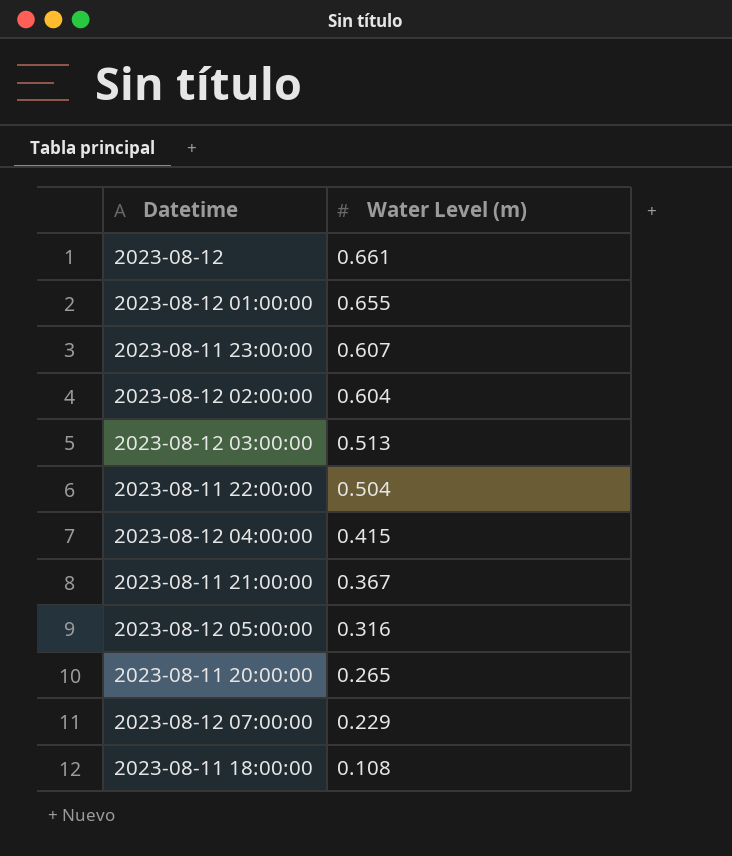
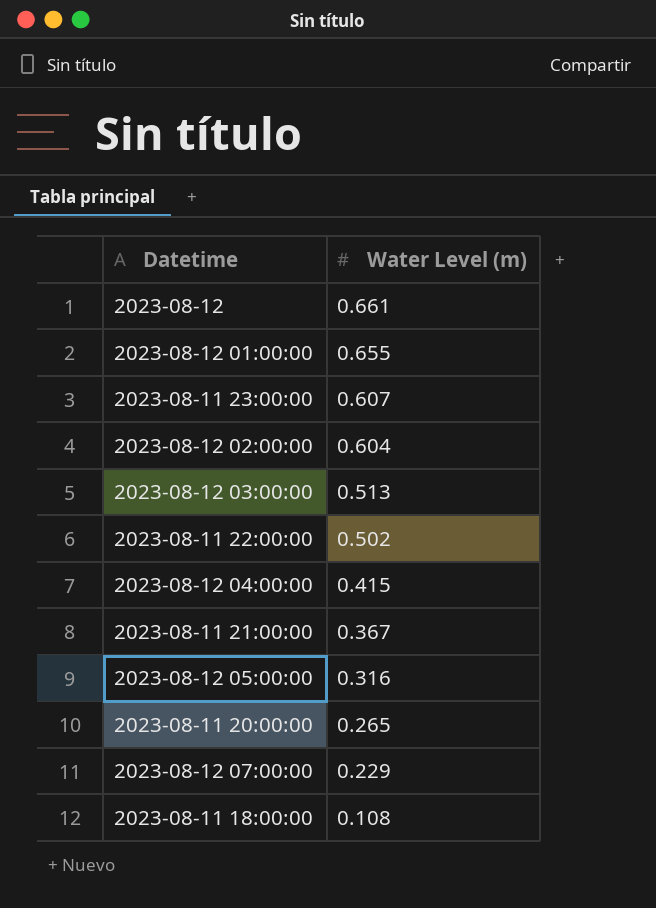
2023-08-11 22:00:00 | Water Level (m): 0.504 -> 0.502

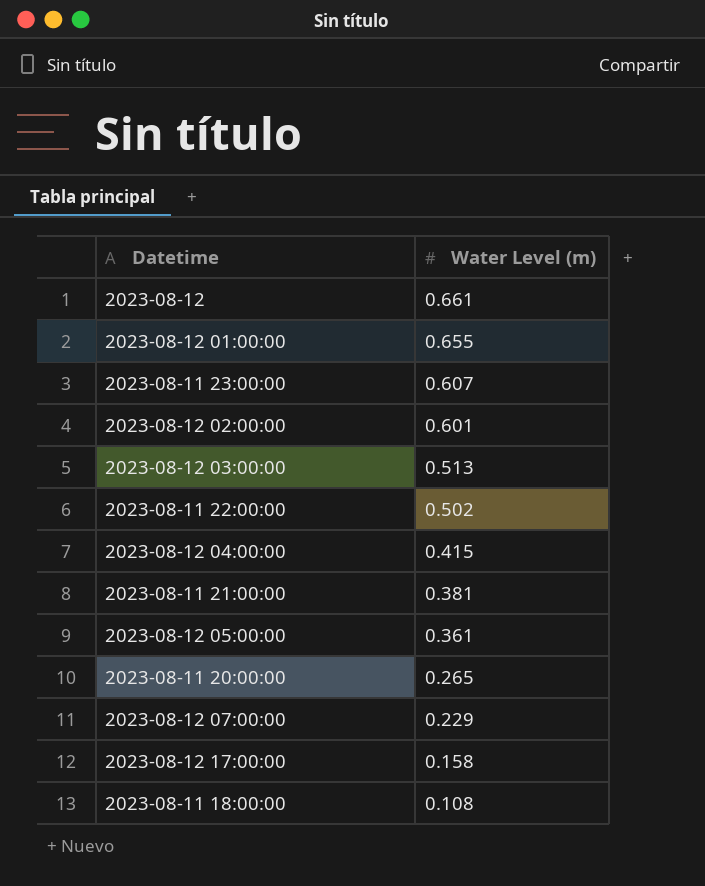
2023-08-12 02:00:00 | Water Level (m): 0.604 -> 0.601
2023-08-11 21:00:00 | Water Level (m): 0.367 -> 0.381
2023-08-12 05:00:00 | Water Level (m): 0.316 -> 0.361
row 2023-08-12 17:00:00: none -> 0.158

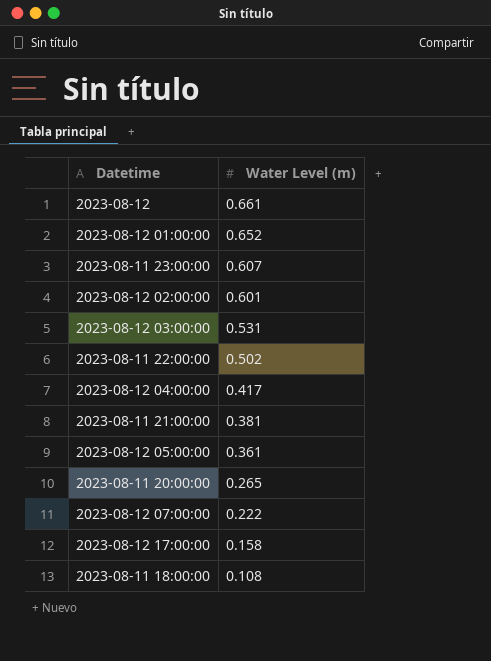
2023-08-12 01:00:00 | Water Level (m): 0.655 -> 0.652
2023-08-12 03:00:00 | Water Level (m): 0.513 -> 0.531
2023-08-12 04:00:00 | Water Level (m): 0.415 -> 0.417
2023-08-12 07:00:00 | Water Level (m): 0.229 -> 0.222

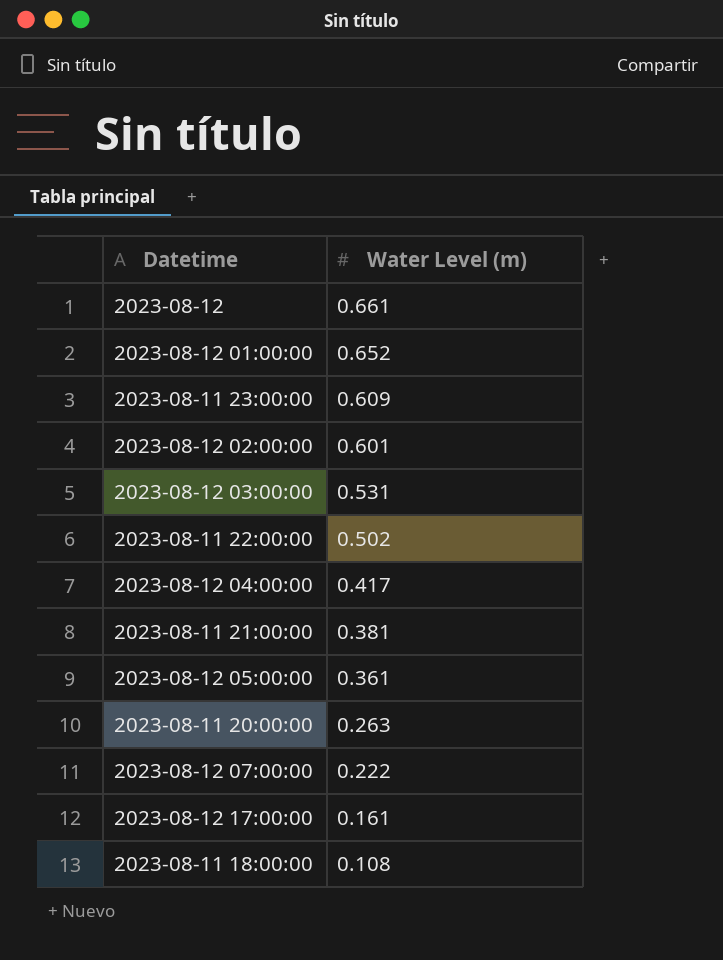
2023-08-11 23:00:00 | Water Level (m): 0.607 -> 0.609
2023-08-11 20:00:00 | Water Level (m): 0.265 -> 0.263
2023-08-12 17:00:00 | Water Level (m): 0.158 -> 0.161

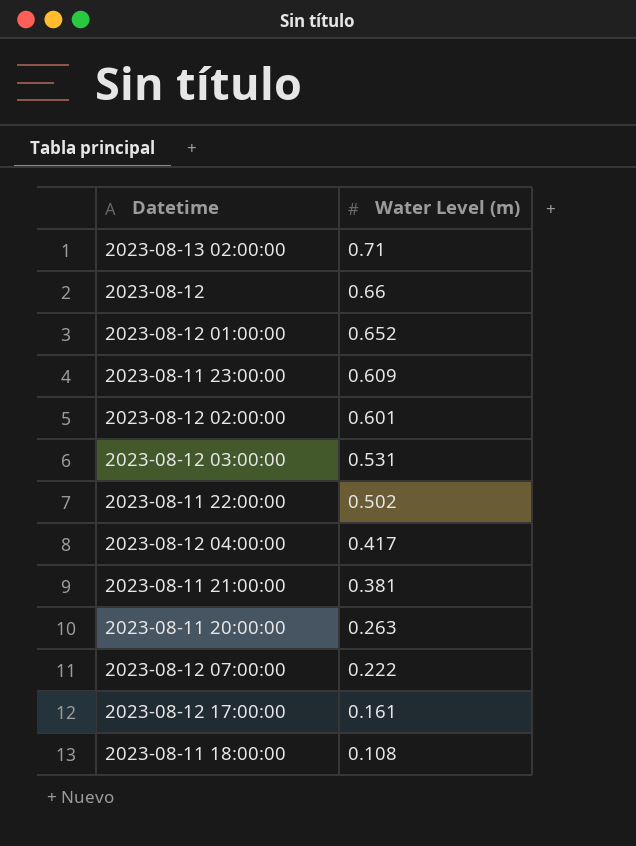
row 2023-08-12 05:00:00: 0.361 -> none
row 2023-08-13 02:00:00: none -> 0.71
2023-08-12 | Water Level (m): 0.661 -> 0.66

